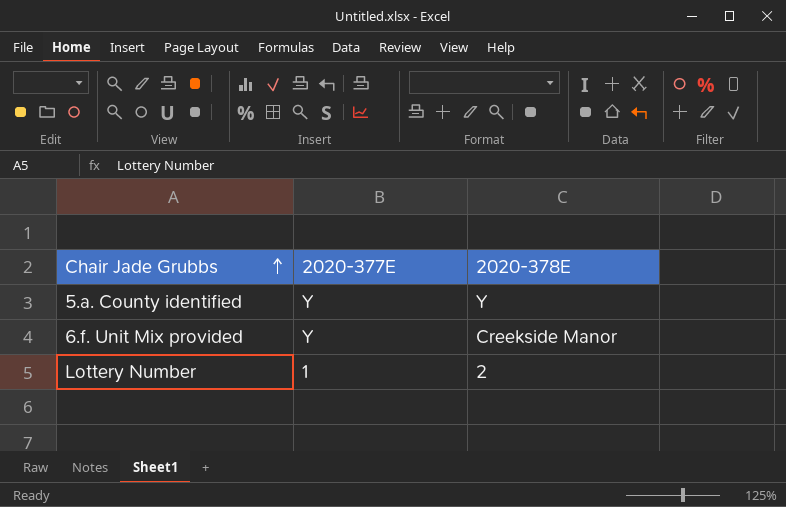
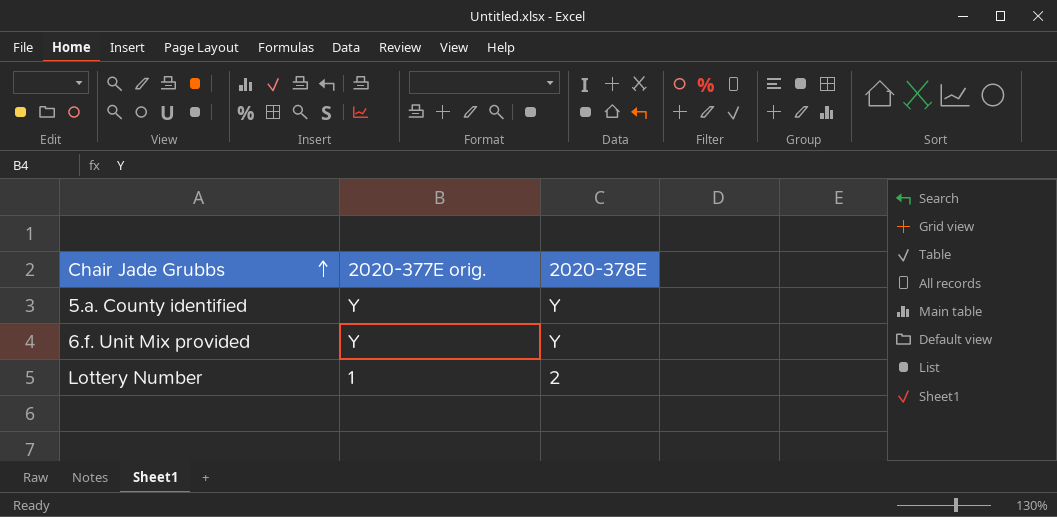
column name: 2020-377E -> 2020-377E orig.
6.f. Unit Mix provided | 2020-378E: Creekside Manor -> Y

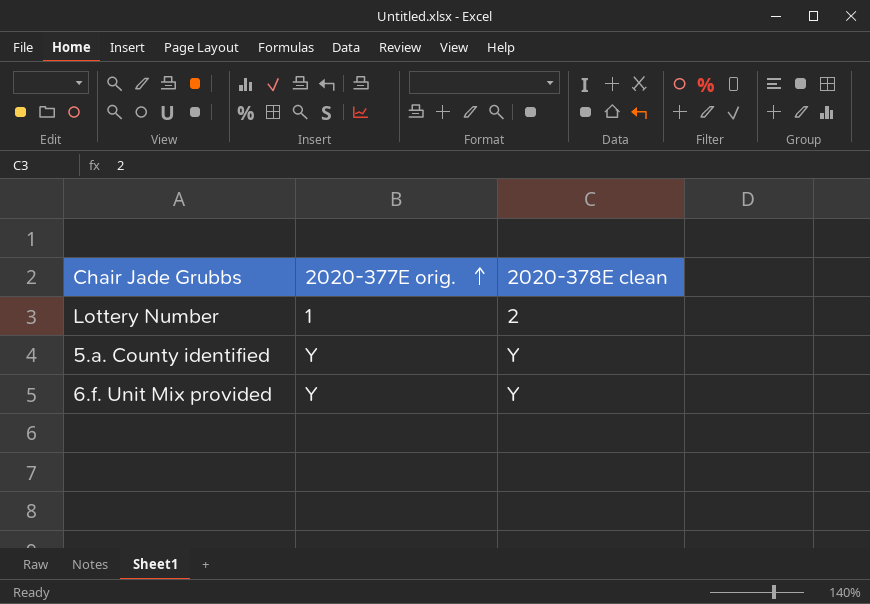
row order: Chair Jade Grubbs ascending -> 2020-377E orig. ascending
column name: 2020-378E -> 2020-378E clean

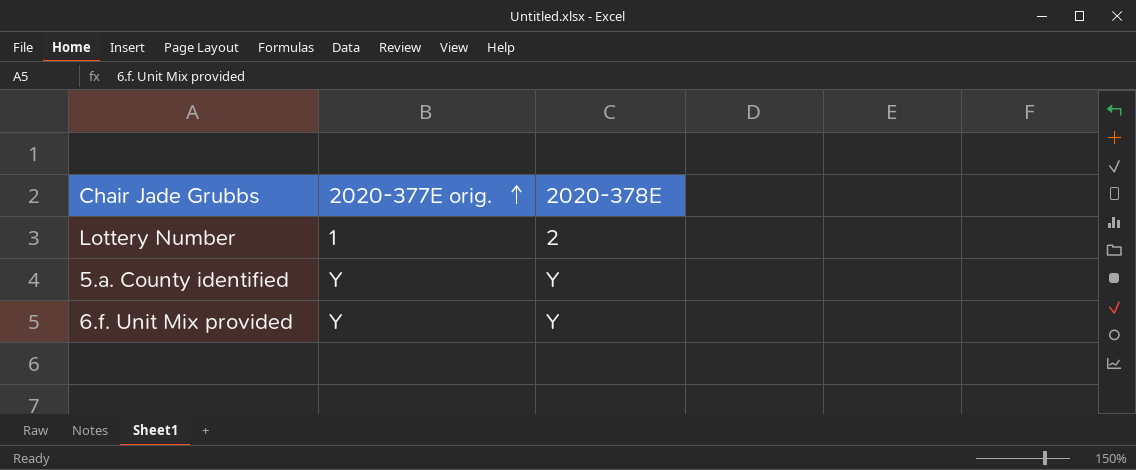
column name: 2020-378E clean -> 2020-378E

